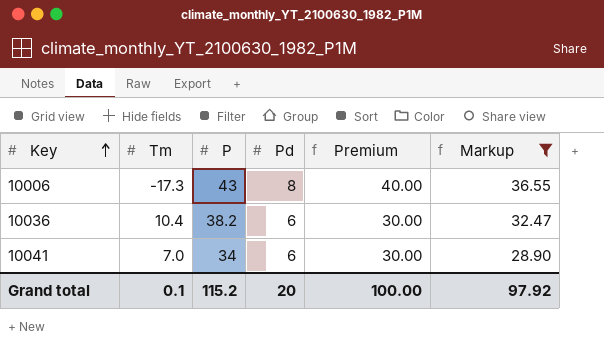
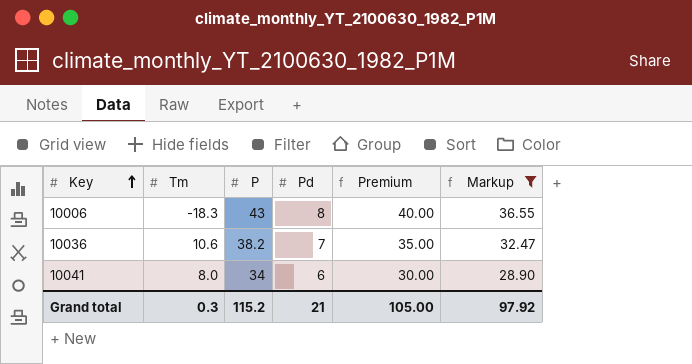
10006 | Tm: -17.3 -> -18.3
10036 | Tm: 10.4 -> 10.6
10036 | Pd: 6 -> 7
10036 | Premium: 30.00 -> 35.00
10041 | Tm: 7.0 -> 8.0
Grand total | Tm: 0.1 -> 0.3
Grand total | Pd: 20 -> 21
Grand total | Premium: 100.00 -> 105.00

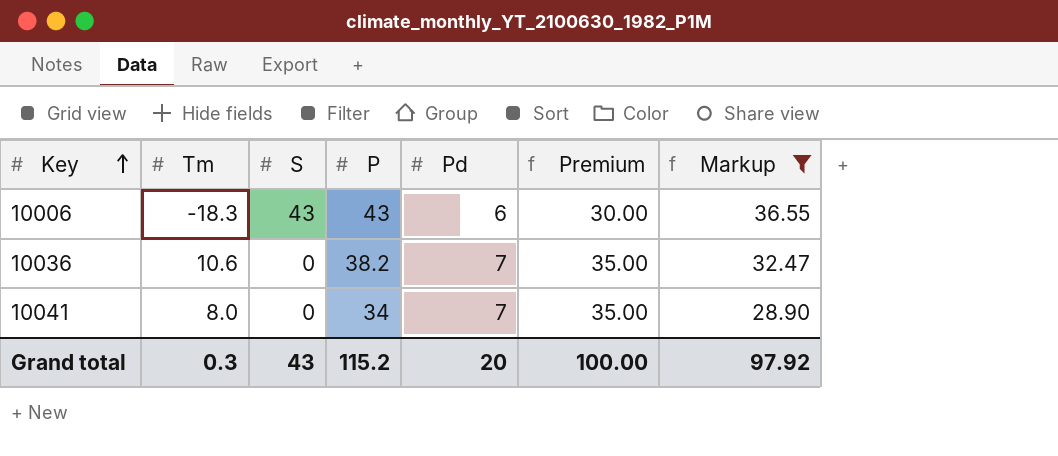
column S | position: none -> 3
10006 | Pd: 8 -> 6
10006 | Premium: 40.00 -> 30.00
10041 | Pd: 6 -> 7
10041 | Premium: 30.00 -> 35.00
Grand total | Pd: 21 -> 20
Grand total | Premium: 105.00 -> 100.00

